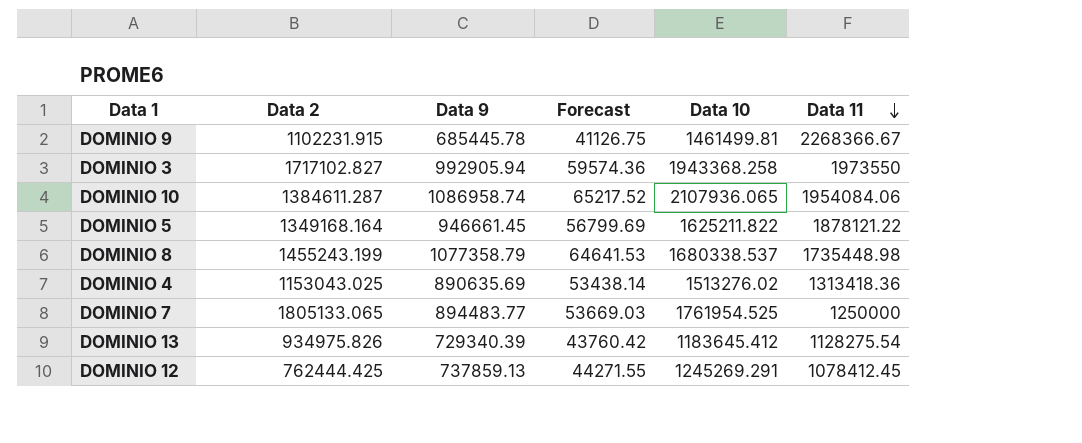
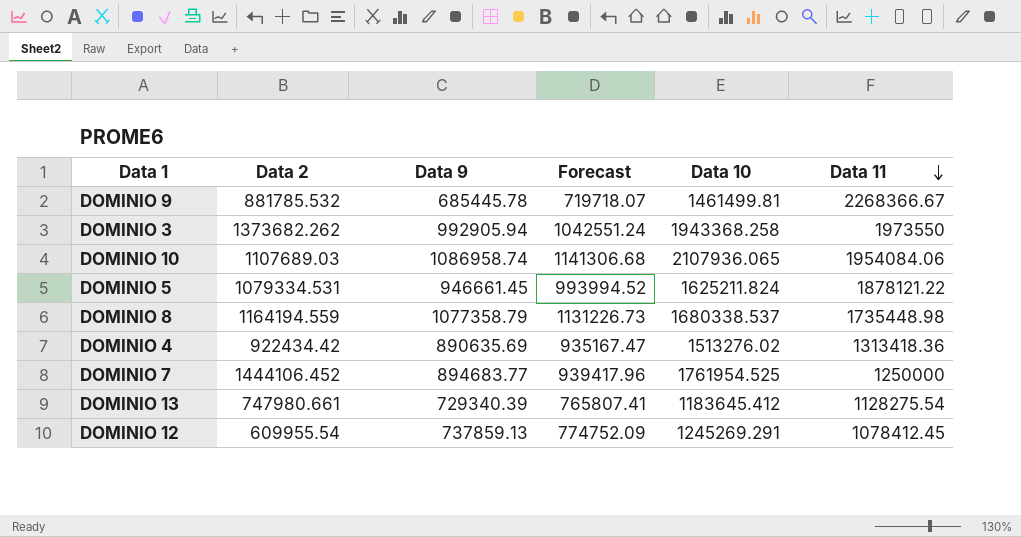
column Forecast | formula: [Data 9] * 0.06 -> [Data 9] * 1.05
DOMINIO 9 | Data 2: 1102231.915 -> 881785.532
DOMINIO 3 | Data 2: 1717102.827 -> 1373682.262
DOMINIO 10 | Data 2: 1384611.287 -> 1107689.03
DOMINIO 5 | Data 2: 1349168.164 -> 1079334.531
DOMINIO 5 | Data 10: 1625211.822 -> 1625211.824
DOMINIO 8 | Data 2: 1455243.199 -> 1164194.559
DOMINIO 4 | Data 2: 1153043.025 -> 922434.42
DOMINIO 7 | Data 2: 1805133.065 -> 1444106.452
DOMINIO 7 | Data 9: 894483.77 -> 894683.77
DOMINIO 13 | Data 2: 934975.826 -> 747980.661
DOMINIO 12 | Data 2: 762444.425 -> 609955.54

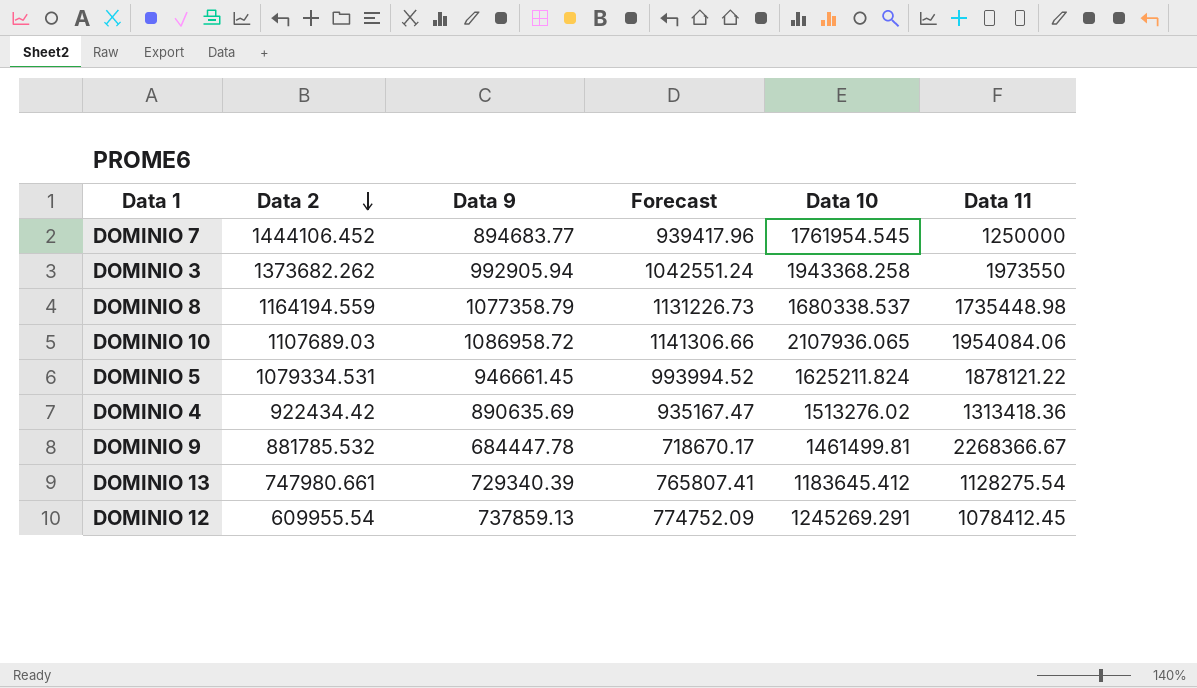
row order: Data 11 descending -> Data 2 descending
DOMINIO 7 | Data 10: 1761954.525 -> 1761954.545
DOMINIO 10 | Data 9: 1086958.74 -> 1086958.72
DOMINIO 10 | Forecast: 1141306.68 -> 1141306.66
DOMINIO 9 | Data 9: 685445.78 -> 684447.78
DOMINIO 9 | Forecast: 719718.07 -> 718670.17

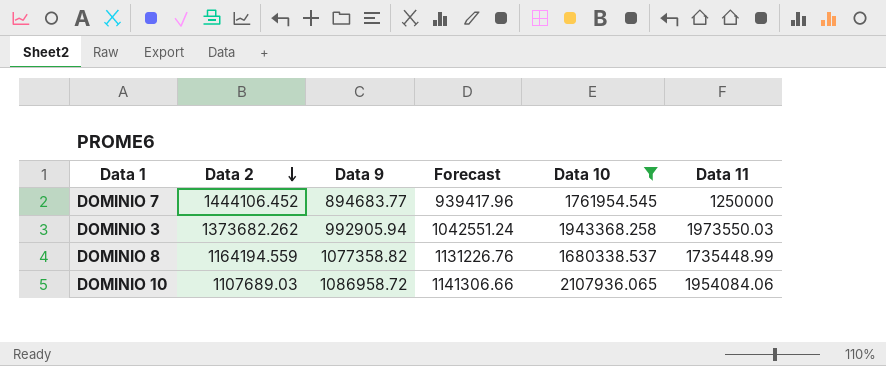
filter: none -> Data 10 >= 1680338.537
DOMINIO 3 | Data 11: 1973550 -> 1973550.03
DOMINIO 8 | Data 9: 1077358.79 -> 1077358.82
DOMINIO 8 | Forecast: 1131226.73 -> 1131226.76
DOMINIO 8 | Data 11: 1735448.98 -> 1735448.99

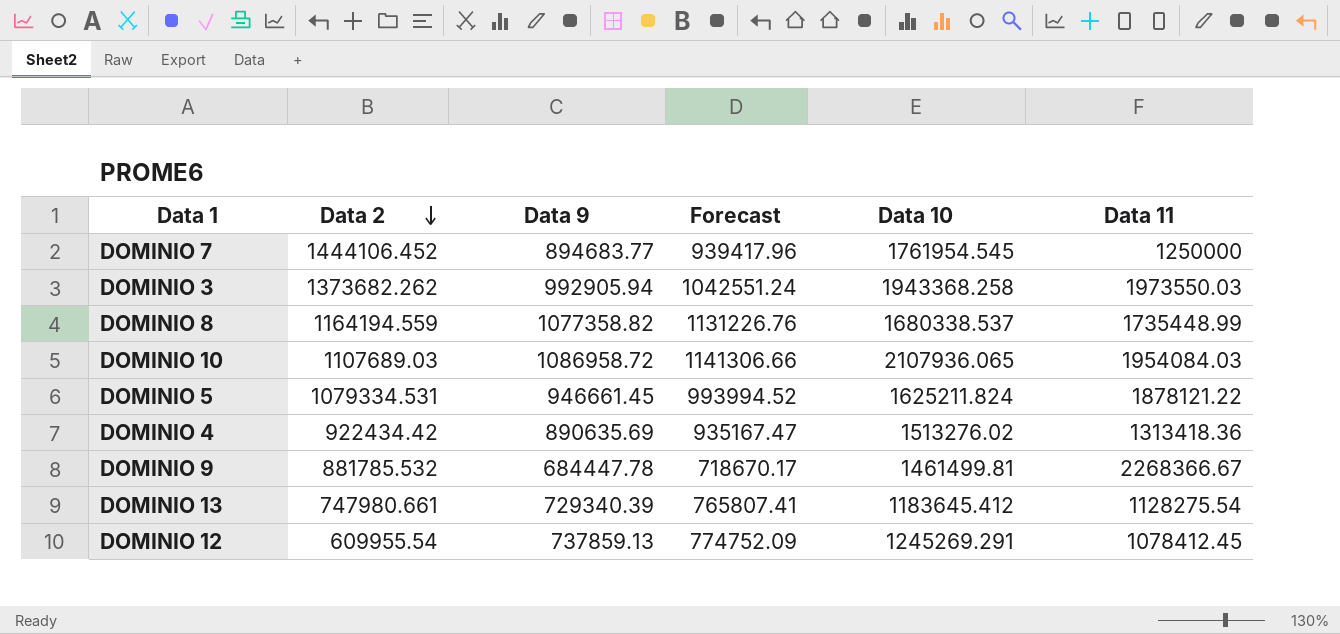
filter: Data 10 >= 1680338.537 -> none
DOMINIO 10 | Data 11: 1954084.06 -> 1954084.03

